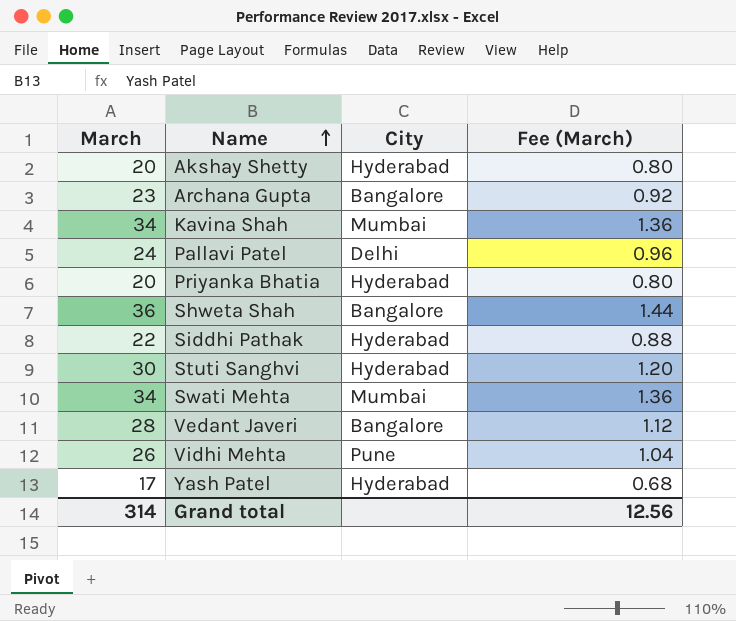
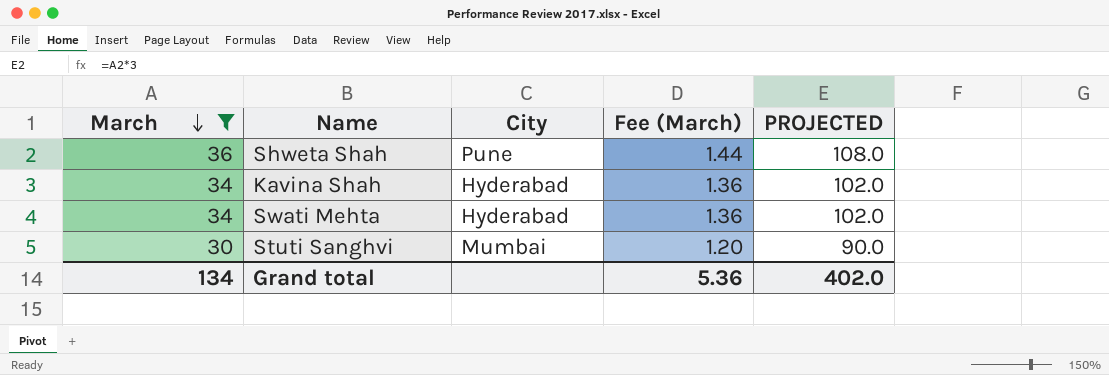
filter: none -> March >= 30
row order: Name ascending -> March descending
column PROJECTED | formula: none -> [March] * 3
Shweta Shah | City: Bangalore -> Pune
Kavina Shah | City: Mumbai -> Hyderabad
Swati Mehta | City: Mumbai -> Hyderabad
Stuti Sanghvi | City: Hyderabad -> Mumbai
Grand total | March: 314 -> 134
Grand total | Fee (March): 12.56 -> 5.36

